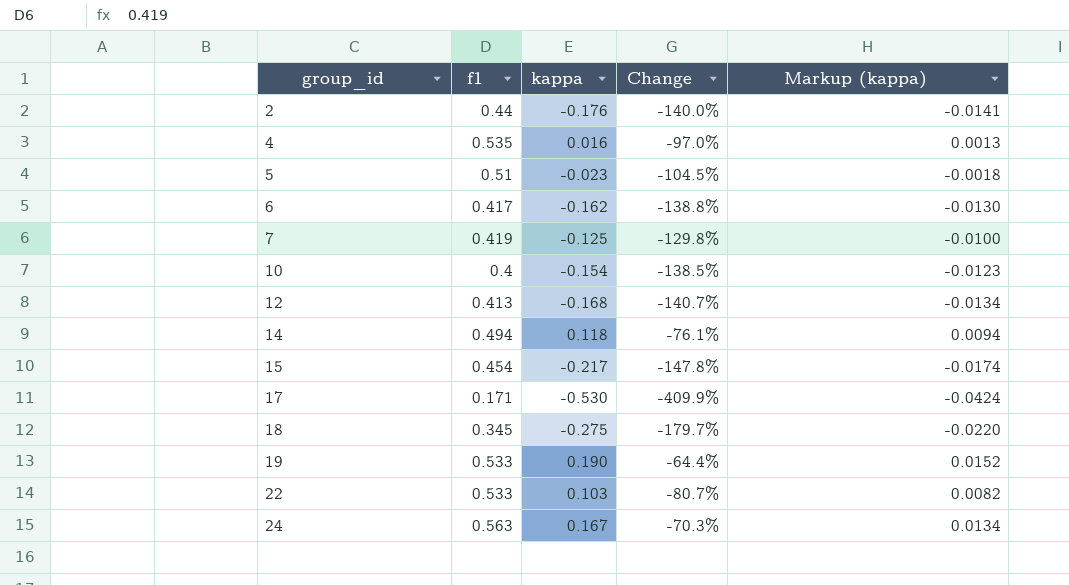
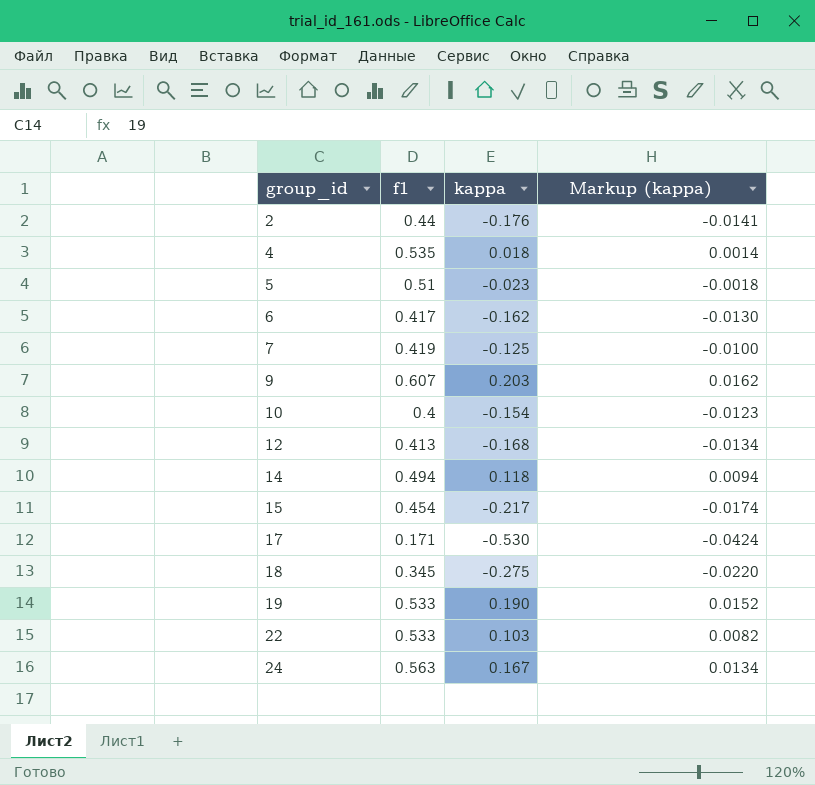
column Change | formula: ([kappa] - [f1]) / [f1] -> none
4 | kappa: 0.016 -> 0.018
4 | Markup (kappa): 0.0013 -> 0.0014
row 9: none -> 0.607 | 0.203 | 0.0162

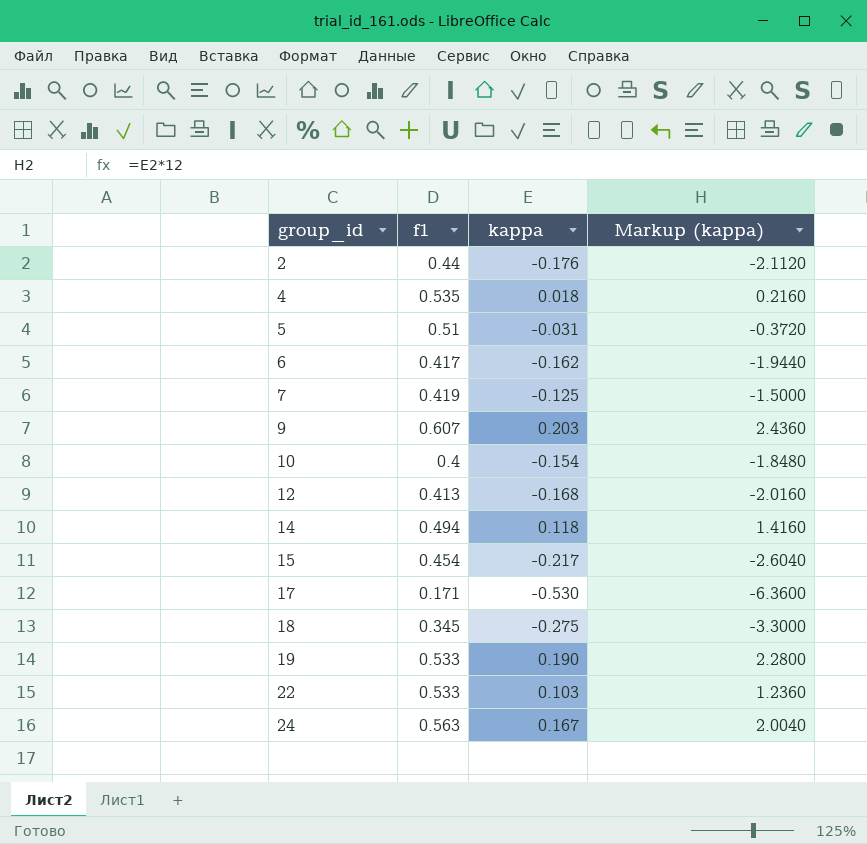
column Markup (kappa) | formula: [kappa] * 0.08 -> [kappa] * 12
5 | kappa: -0.023 -> -0.031

